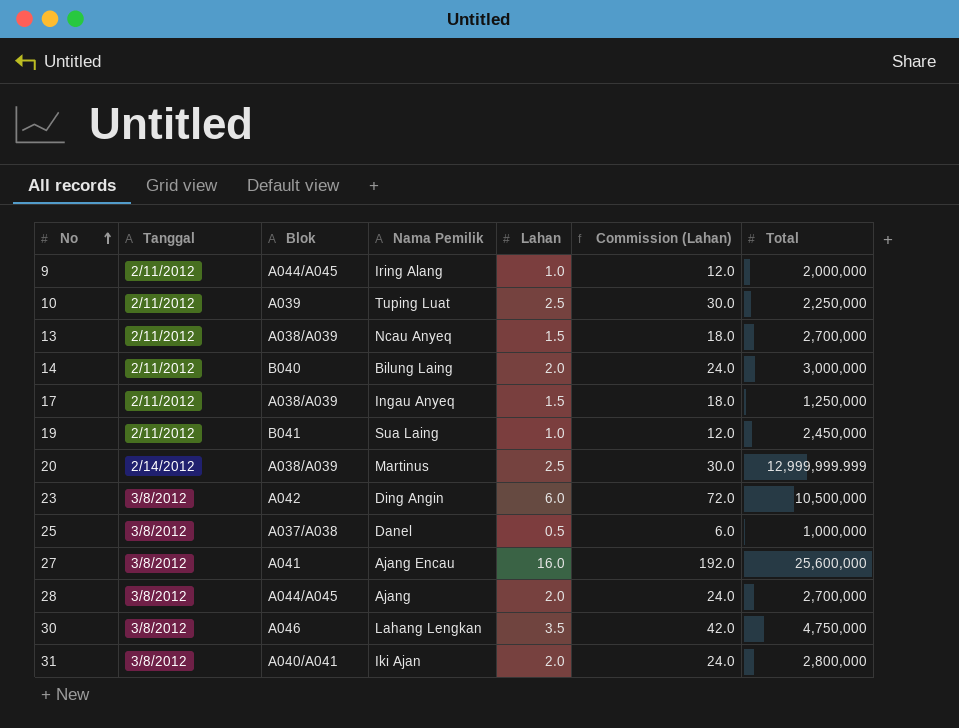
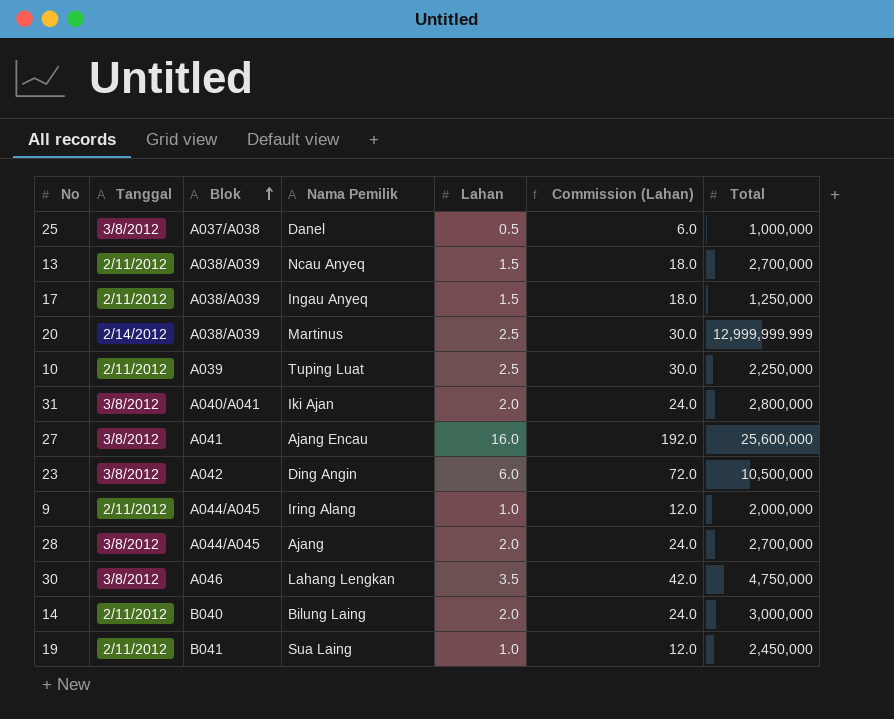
row order: No ascending -> Blok ascending

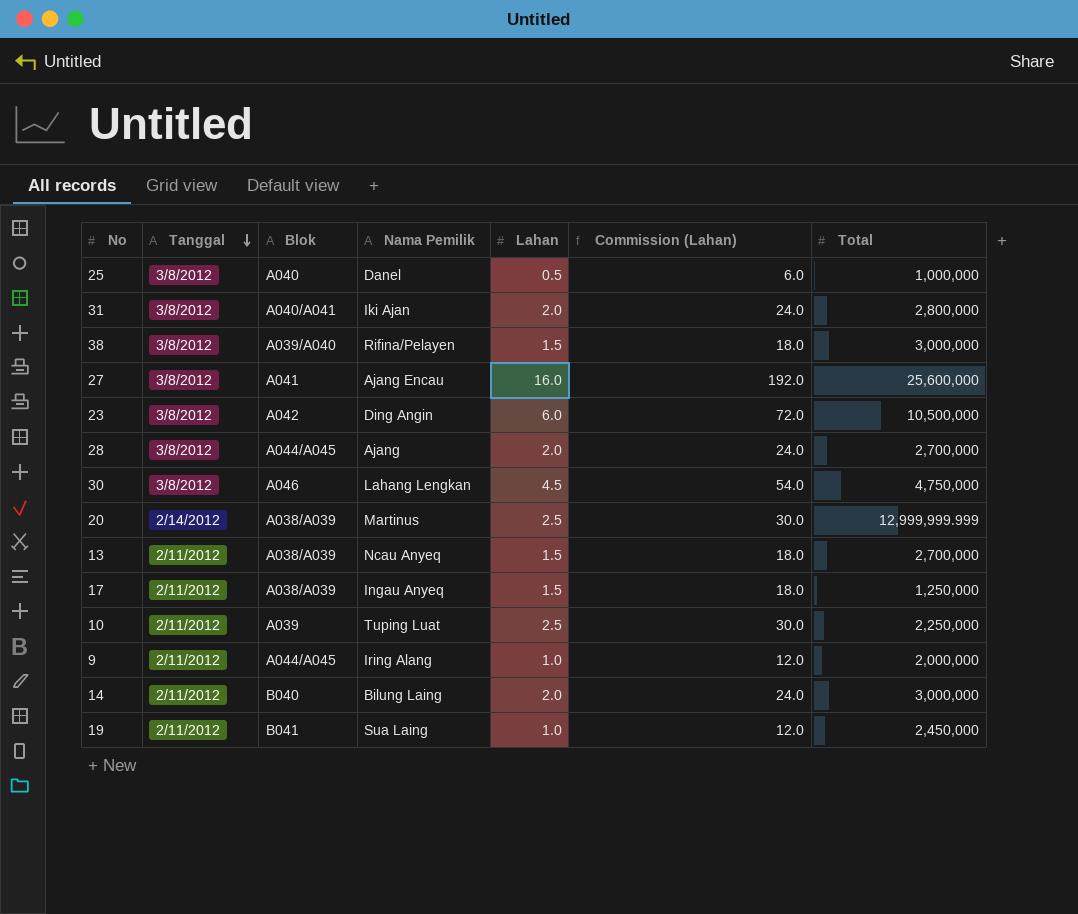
row order: Blok ascending -> Tanggal descending
25 | Blok: A037/A038 -> A040
row 38: none -> 3/8/2012 | A039/A040 | Rifina/Pelayen | 1.5 | 18.0 | 3,000,000
30 | Lahan: 3.5 -> 4.5
30 | Commission (Lahan): 42.0 -> 54.0

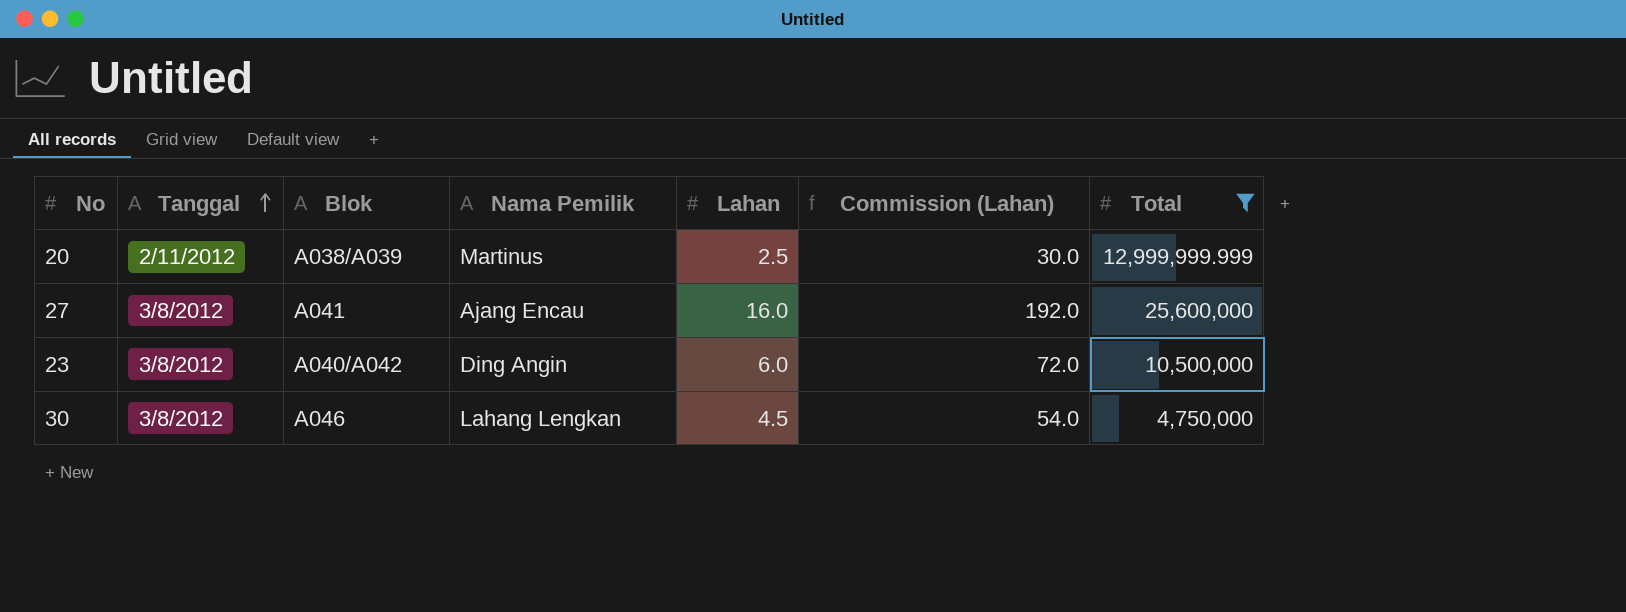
filter: none -> Total >= 4,750,000
row order: Tanggal descending -> Tanggal ascending
20 | Tanggal: 2/14/2012 -> 2/11/2012
23 | Blok: A042 -> A040/A042

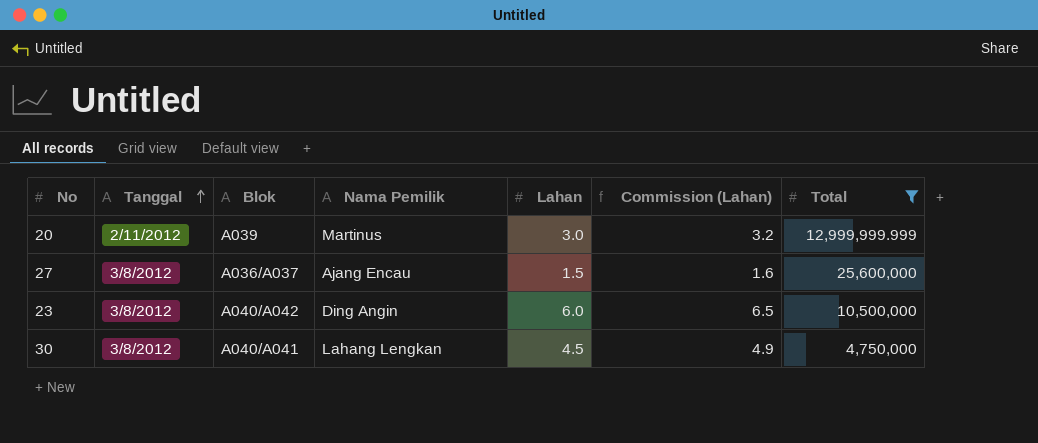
column Commission (Lahan) | formula: [Lahan] * 12 -> [Lahan] * 1.08
20 | Blok: A038/A039 -> A039
20 | Lahan: 2.5 -> 3.0
27 | Blok: A041 -> A036/A037
27 | Lahan: 16.0 -> 1.5
30 | Blok: A046 -> A040/A041

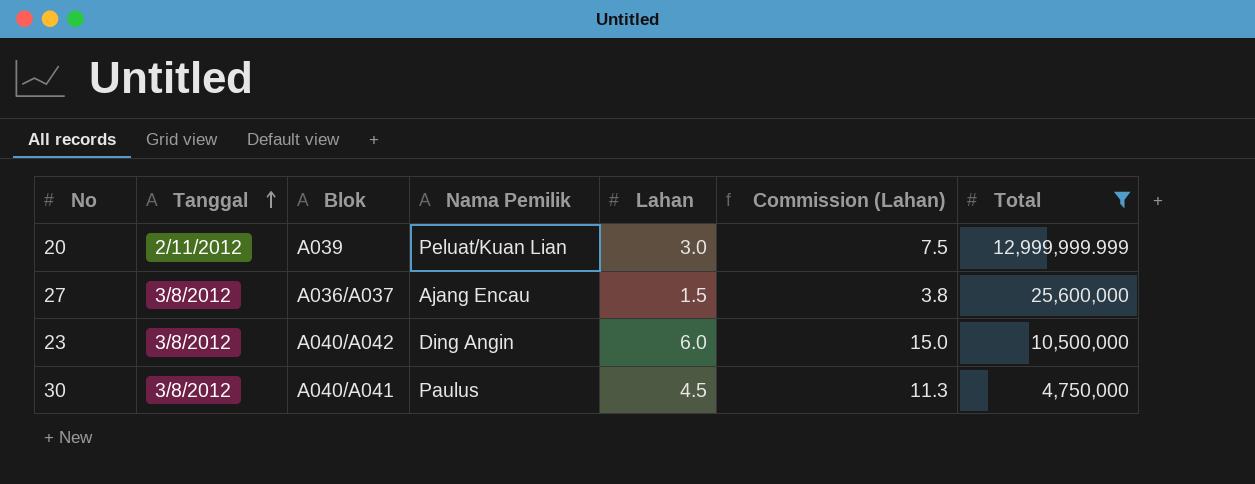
column Commission (Lahan) | formula: [Lahan] * 1.08 -> [Lahan] * 2.5
20 | Nama Pemilik: Martinus -> Peluat/Kuan Lian
30 | Nama Pemilik: Lahang Lengkan -> Paulus

